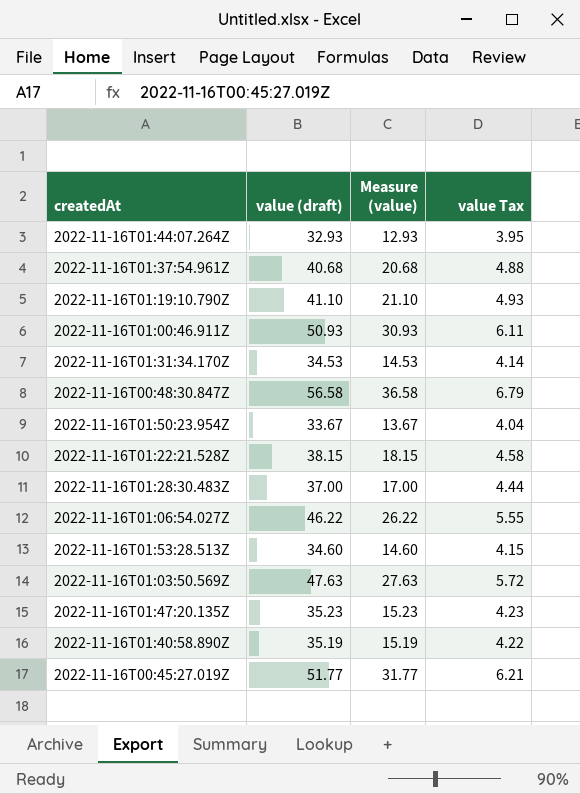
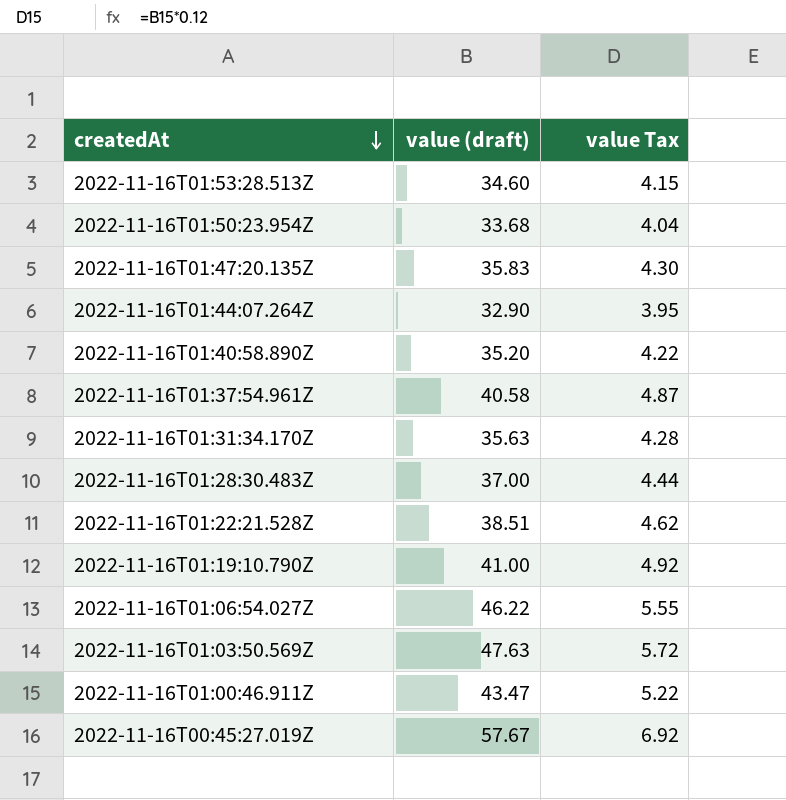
row order: none -> createdAt descending
column Measure (value) | formula: [value (draft)] - 20 -> none
row 2022-11-16T00:48:30.847Z: 56.58 | 36.58 | 6.79 -> none
2022-11-16T01:50:23.954Z | value (draft): 33.67 -> 33.68
2022-11-16T01:47:20.135Z | value (draft): 35.23 -> 35.83
2022-11-16T01:47:20.135Z | value Tax: 4.23 -> 4.30
2022-11-16T01:44:07.264Z | value (draft): 32.93 -> 32.90
2022-11-16T01:40:58.890Z | value (draft): 35.19 -> 35.20
2022-11-16T01:37:54.961Z | value (draft): 40.68 -> 40.58
2022-11-16T01:37:54.961Z | value Tax: 4.88 -> 4.87
2022-11-16T01:31:34.170Z | value (draft): 34.53 -> 35.63
2022-11-16T01:31:34.170Z | value Tax: 4.14 -> 4.28
2022-11-16T01:22:21.528Z | value (draft): 38.15 -> 38.51
2022-11-16T01:22:21.528Z | value Tax: 4.58 -> 4.62
2022-11-16T01:19:10.790Z | value (draft): 41.10 -> 41.00
2022-11-16T01:19:10.790Z | value Tax: 4.93 -> 4.92
2022-11-16T01:00:46.911Z | value (draft): 50.93 -> 43.47
2022-11-16T01:00:46.911Z | value Tax: 6.11 -> 5.22
2022-11-16T00:45:27.019Z | value (draft): 51.77 -> 57.67
2022-11-16T00:45:27.019Z | value Tax: 6.21 -> 6.92

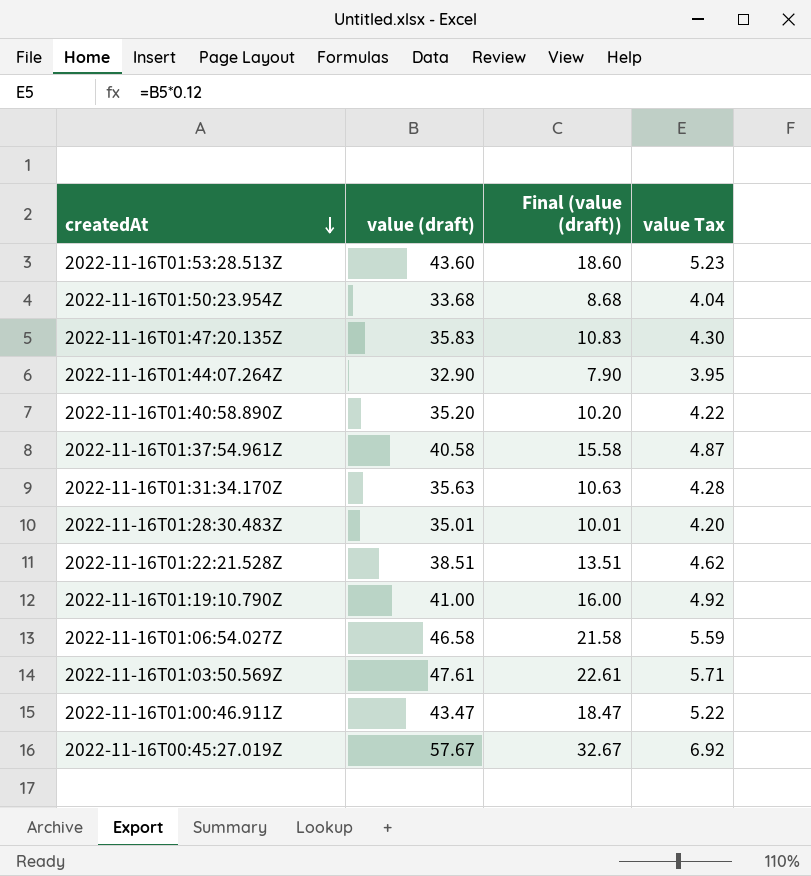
column Final (value (draft)) | formula: none -> [value (draft)] - 25
2022-11-16T01:53:28.513Z | value (draft): 34.60 -> 43.60
2022-11-16T01:53:28.513Z | value Tax: 4.15 -> 5.23
2022-11-16T01:28:30.483Z | value (draft): 37.00 -> 35.01
2022-11-16T01:28:30.483Z | value Tax: 4.44 -> 4.20
2022-11-16T01:06:54.027Z | value (draft): 46.22 -> 46.58
2022-11-16T01:06:54.027Z | value Tax: 5.55 -> 5.59
2022-11-16T01:03:50.569Z | value (draft): 47.63 -> 47.61
2022-11-16T01:03:50.569Z | value Tax: 5.72 -> 5.71

